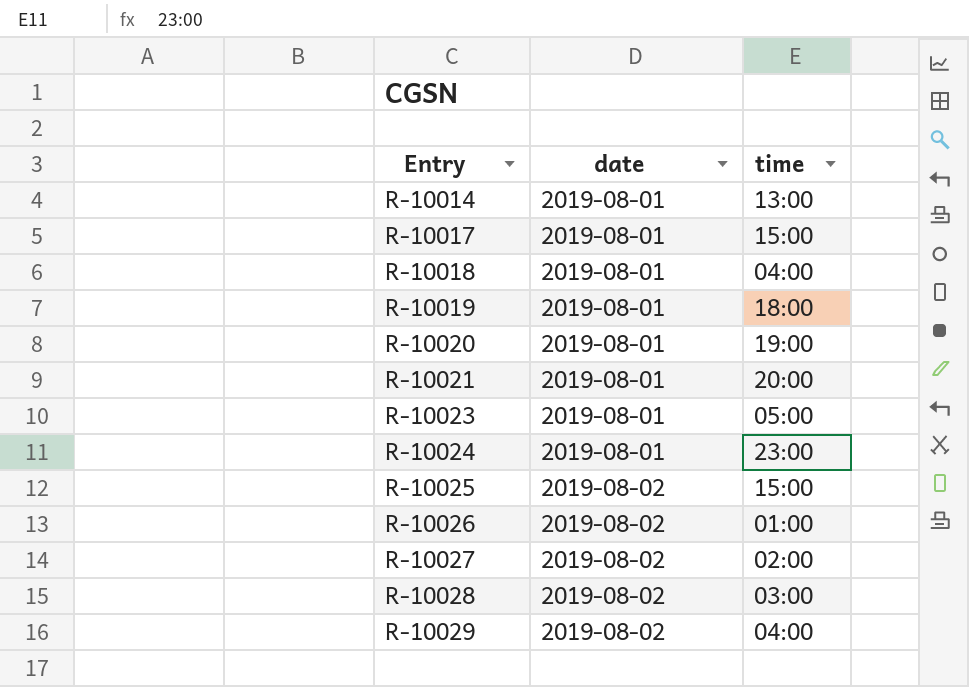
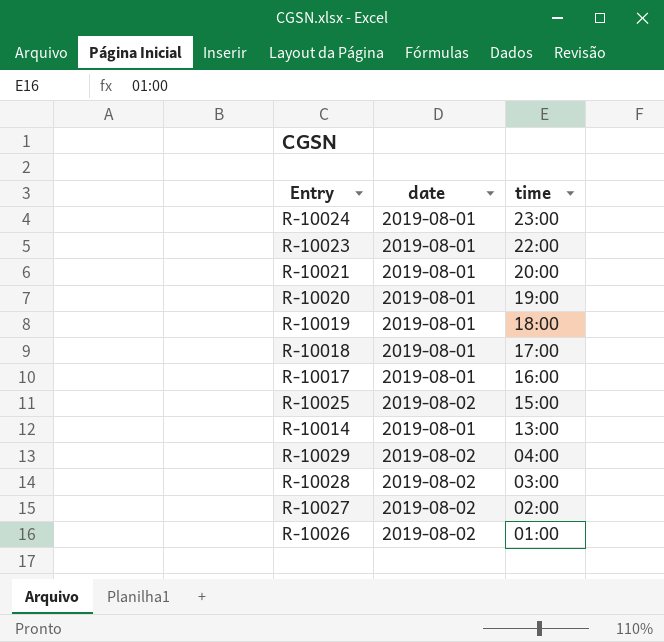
row order: Entry ascending -> time descending
R-10023 | time: 05:00 -> 22:00
R-10018 | time: 04:00 -> 17:00
R-10017 | time: 15:00 -> 16:00

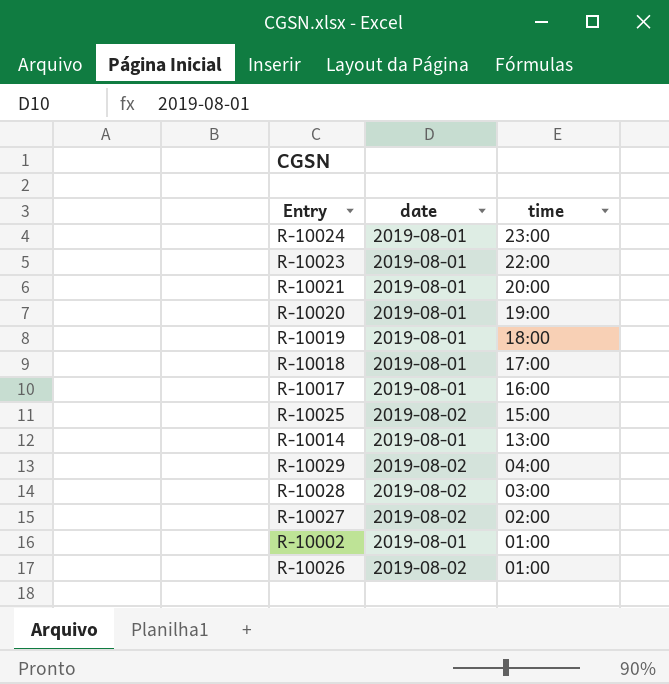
row R-10002: none -> 2019-08-01 | 01:00

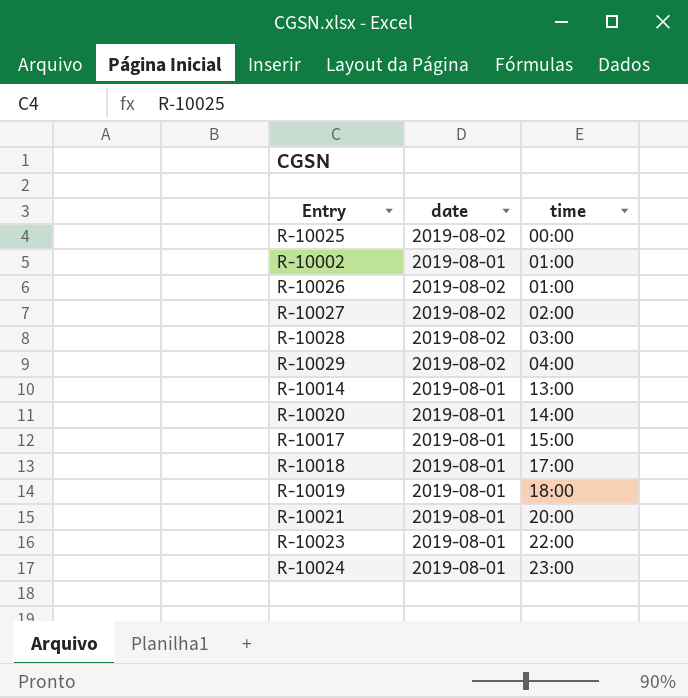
row order: time descending -> time ascending
R-10025 | time: 15:00 -> 00:00
R-10020 | time: 19:00 -> 14:00
R-10017 | time: 16:00 -> 15:00

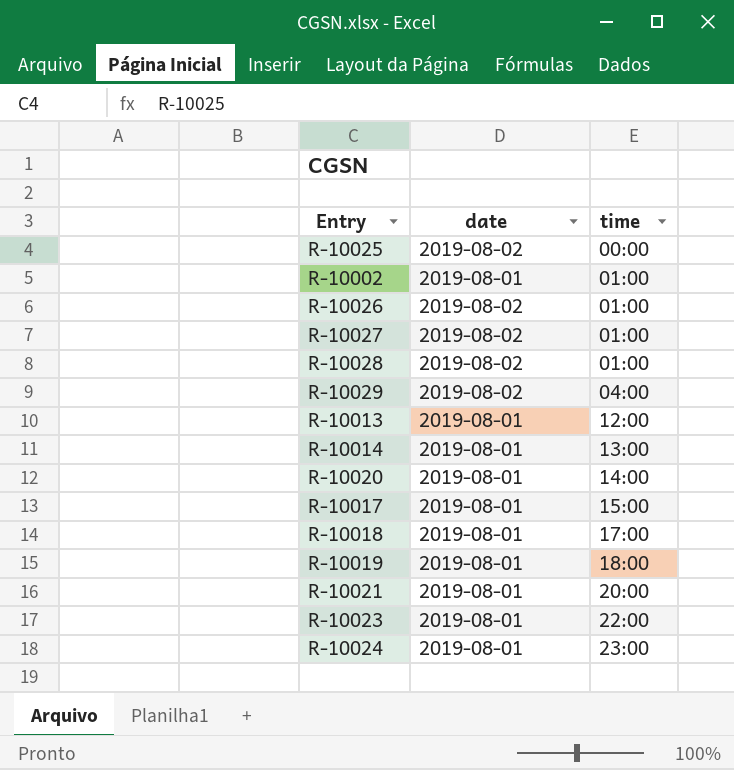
R-10027 | time: 02:00 -> 01:00
R-10028 | time: 03:00 -> 01:00
row R-10013: none -> 2019-08-01 | 12:00

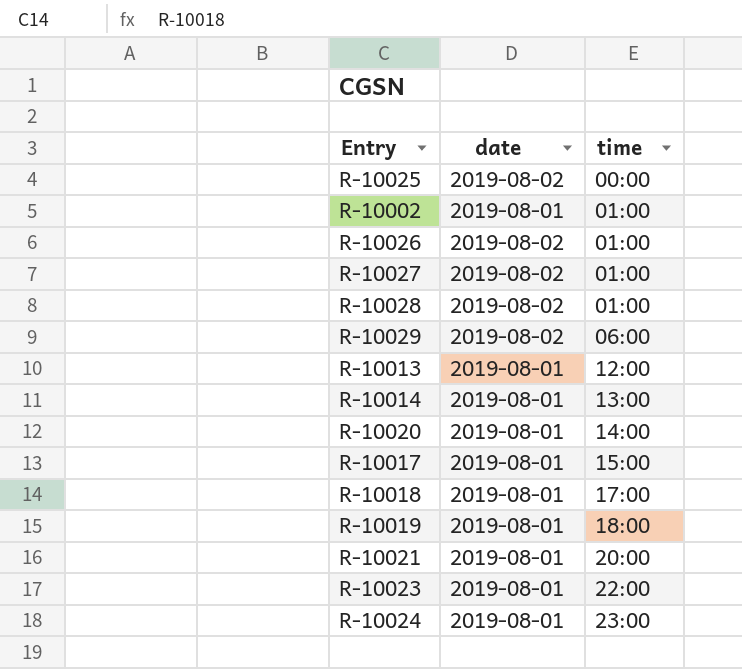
R-10029 | time: 04:00 -> 06:00

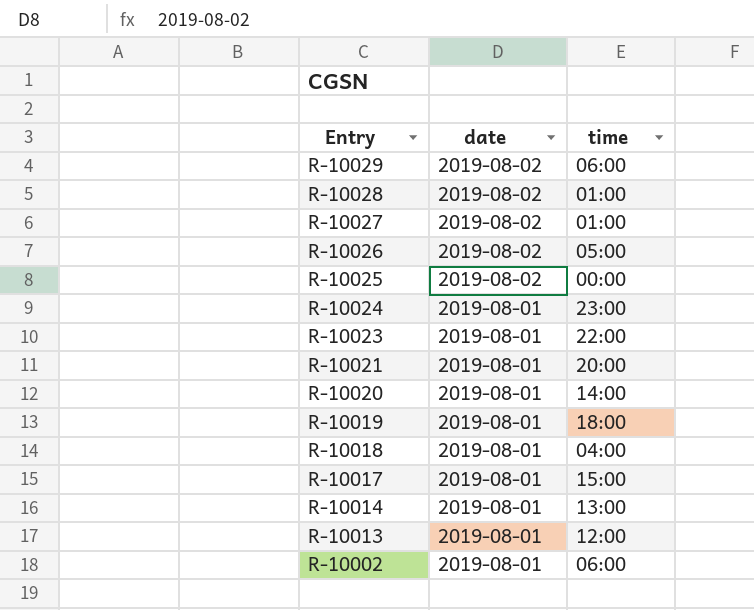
row order: time ascending -> Entry descending
R-10026 | time: 01:00 -> 05:00
R-10018 | time: 17:00 -> 04:00
R-10002 | time: 01:00 -> 06:00

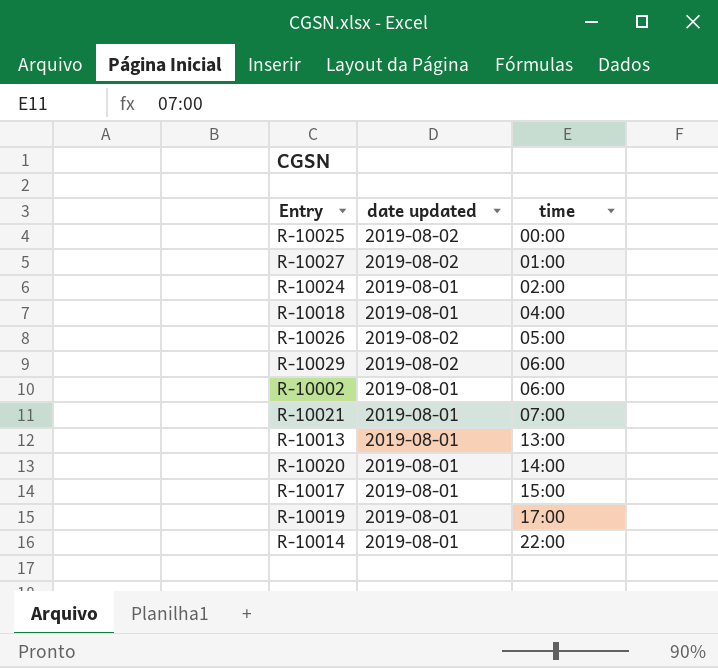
row order: Entry descending -> time ascending
column name: date -> date updated
row R-10028: 2019-08-02 | 01:00 -> none
row R-10023: 2019-08-01 | 22:00 -> none
R-10024 | time: 23:00 -> 02:00
R-10021 | time: 20:00 -> 07:00
R-10013 | time: 12:00 -> 13:00
R-10019 | time: 18:00 -> 17:00
R-10014 | time: 13:00 -> 22:00

